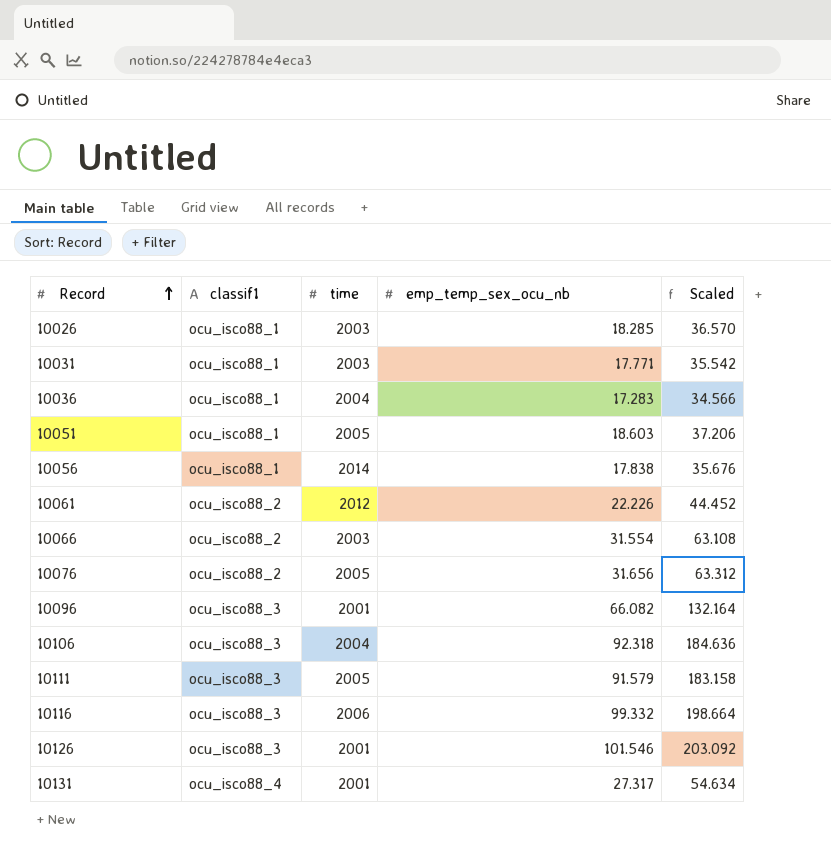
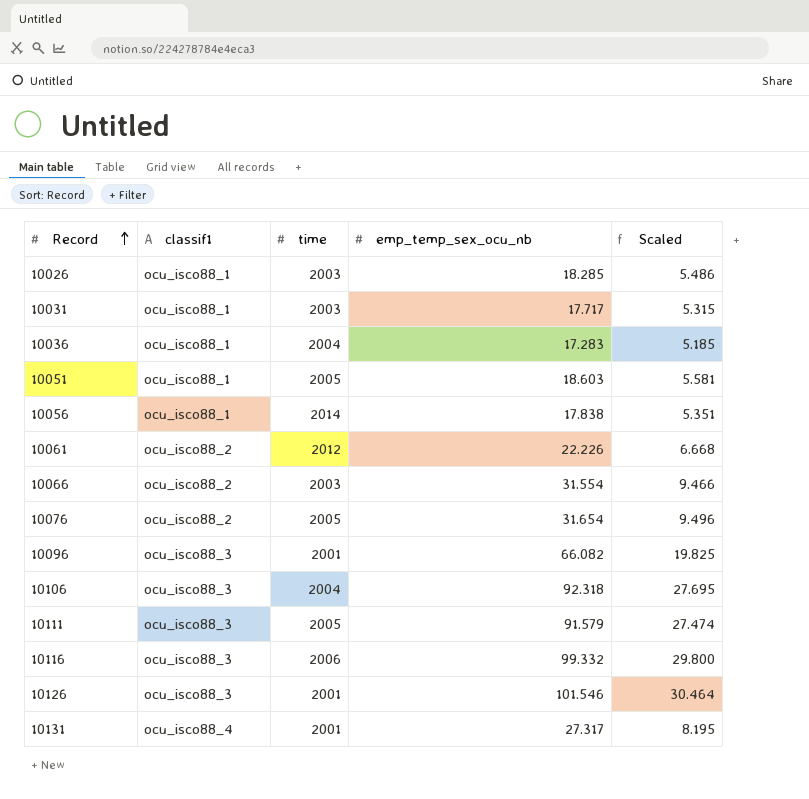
column Scaled | formula: [emp_temp_sex_ocu_nb] * 2 -> [emp_temp_sex_ocu_nb] * 0.3
10031 | emp_temp_sex_ocu_nb: 17.771 -> 17.717
10076 | emp_temp_sex_ocu_nb: 31.656 -> 31.654

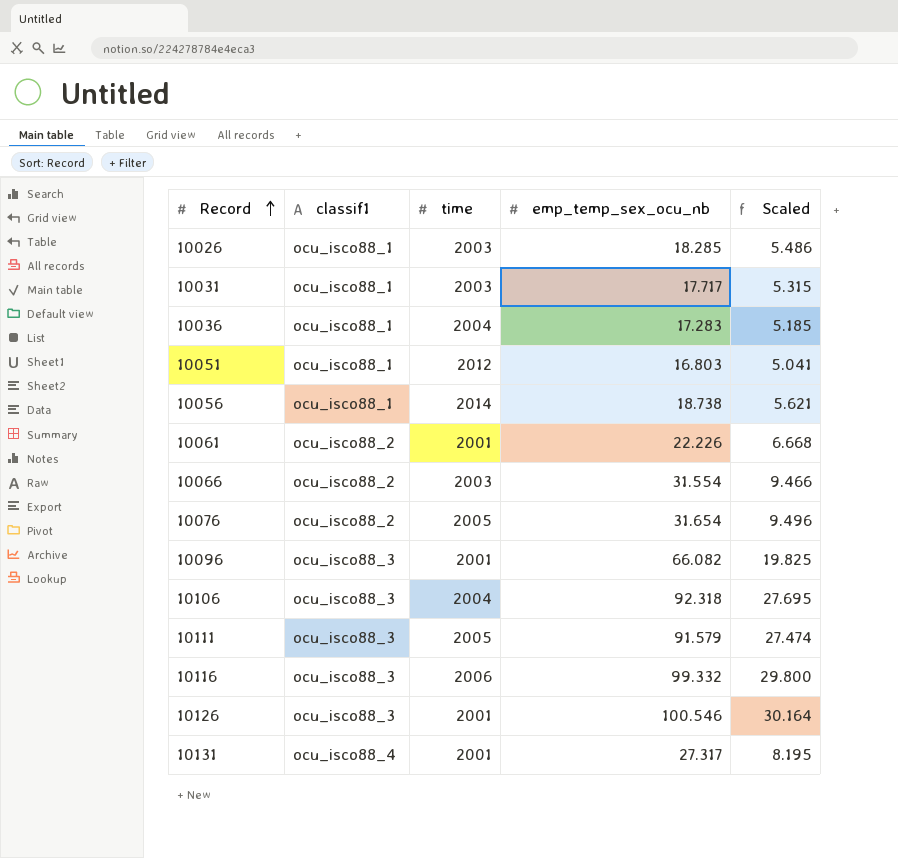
10051 | time: 2005 -> 2012
10051 | emp_temp_sex_ocu_nb: 18.603 -> 16.803
10051 | Scaled: 5.581 -> 5.041
10056 | emp_temp_sex_ocu_nb: 17.838 -> 18.738
10056 | Scaled: 5.351 -> 5.621
10061 | time: 2012 -> 2001
10126 | emp_temp_sex_ocu_nb: 101.546 -> 100.546
10126 | Scaled: 30.464 -> 30.164

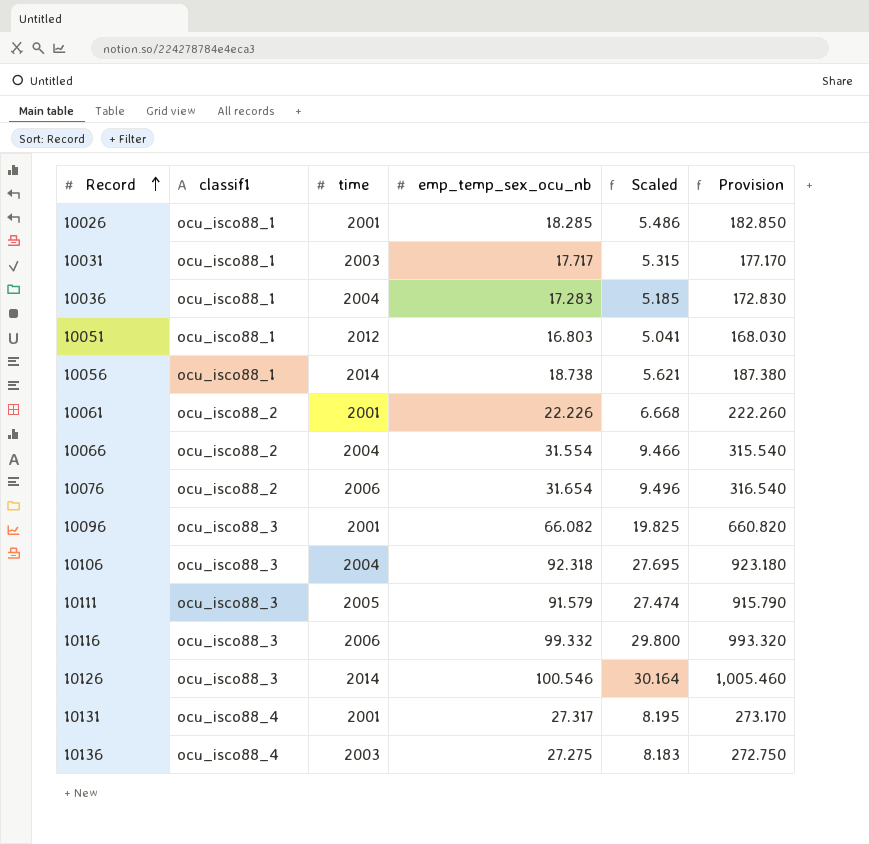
column Provision | formula: none -> [emp_temp_sex_ocu_nb] * 10
10026 | time: 2003 -> 2001
10066 | time: 2003 -> 2004
10076 | time: 2005 -> 2006
10126 | time: 2001 -> 2014
row 10136: none -> ocu_isco88_4 | 2003 | 27.275 | 8.183 | 272.750

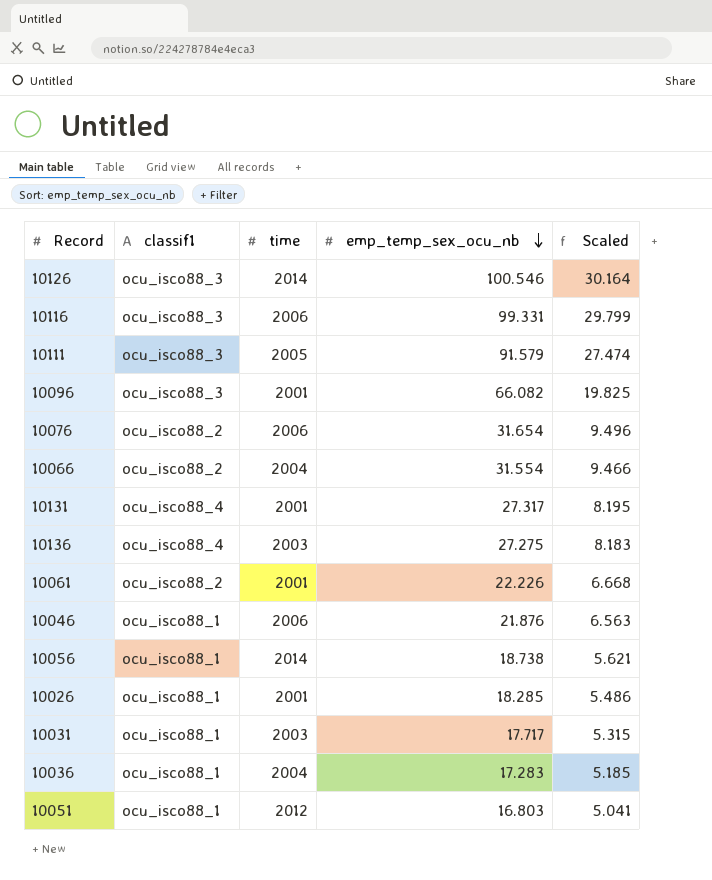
row order: Record ascending -> emp_temp_sex_ocu_nb descending
column Provision | formula: [emp_temp_sex_ocu_nb] * 10 -> none
row 10106: ocu_isco88_3 | 2004 | 92.318 | 27.695 | 923.180 -> none
10116 | emp_temp_sex_ocu_nb: 99.332 -> 99.331
10116 | Scaled: 29.800 -> 29.799
row 10046: none -> ocu_isco88_1 | 2006 | 21.876 | 6.563

